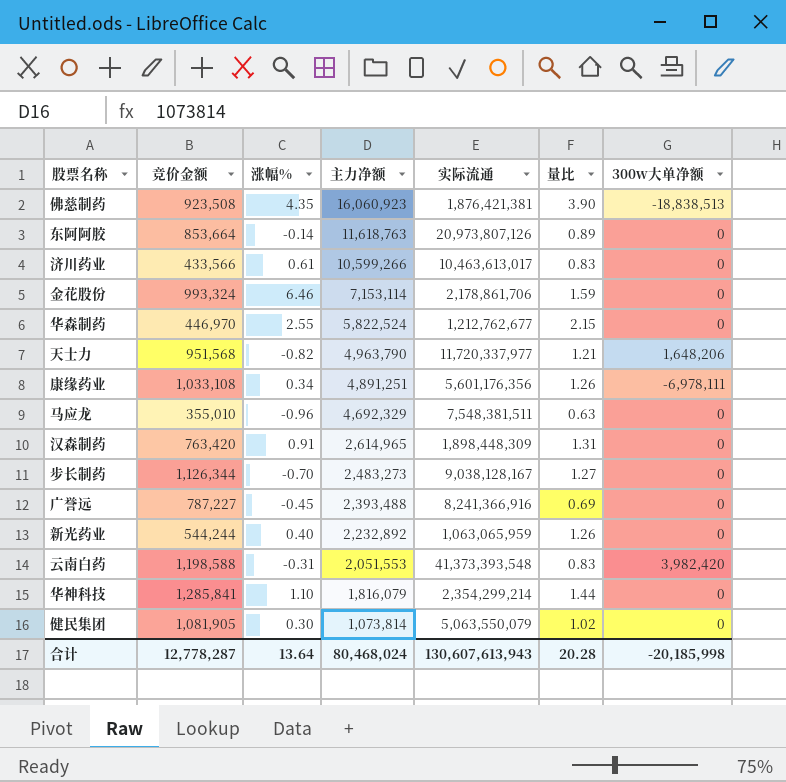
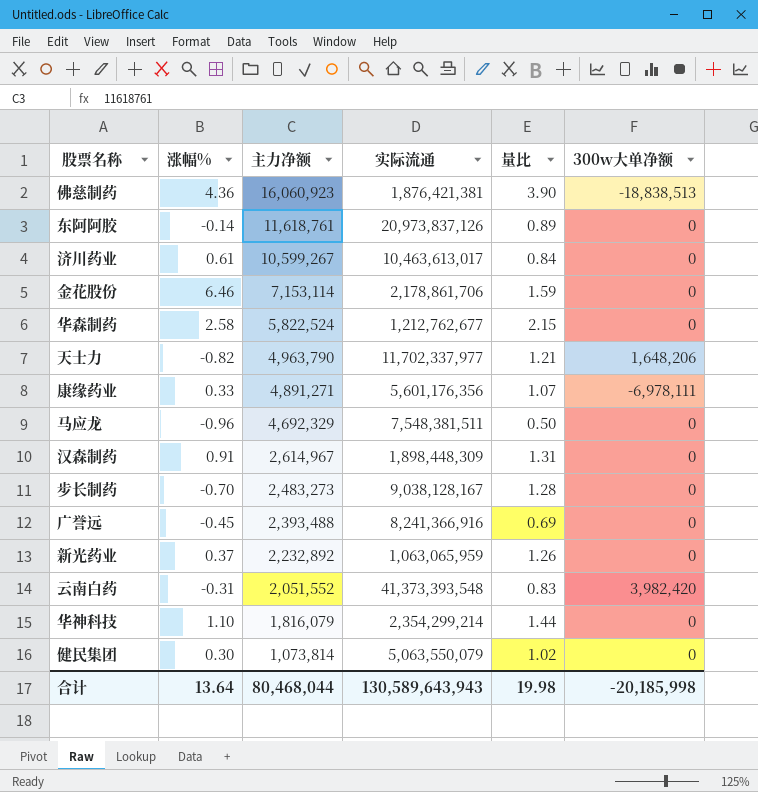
column 竞价金额 | position: 2 -> none
佛慈制药 | 涨幅%: 4.35 -> 4.36
东阿阿胶 | 主力净额: 11,618,763 -> 11,618,761
东阿阿胶 | 实际流通: 20,973,807,126 -> 20,973,837,126
济川药业 | 主力净额: 10,599,266 -> 10,599,267
济川药业 | 量比: 0.83 -> 0.84
华森制药 | 涨幅%: 2.55 -> 2.58
天士力 | 实际流通: 11,720,337,977 -> 11,702,337,977
康缘药业 | 涨幅%: 0.34 -> 0.33
康缘药业 | 主力净额: 4,891,251 -> 4,891,271
康缘药业 | 量比: 1.26 -> 1.07
马应龙 | 量比: 0.63 -> 0.50
汉森制药 | 主力净额: 2,614,965 -> 2,614,967
步长制药 | 量比: 1.27 -> 1.28
新光药业 | 涨幅%: 0.40 -> 0.37
云南白药 | 主力净额: 2,051,553 -> 2,051,552
合计 | 主力净额: 80,468,024 -> 80,468,044
合计 | 实际流通: 130,607,613,943 -> 130,589,643,943
合计 | 量比: 20.28 -> 19.98

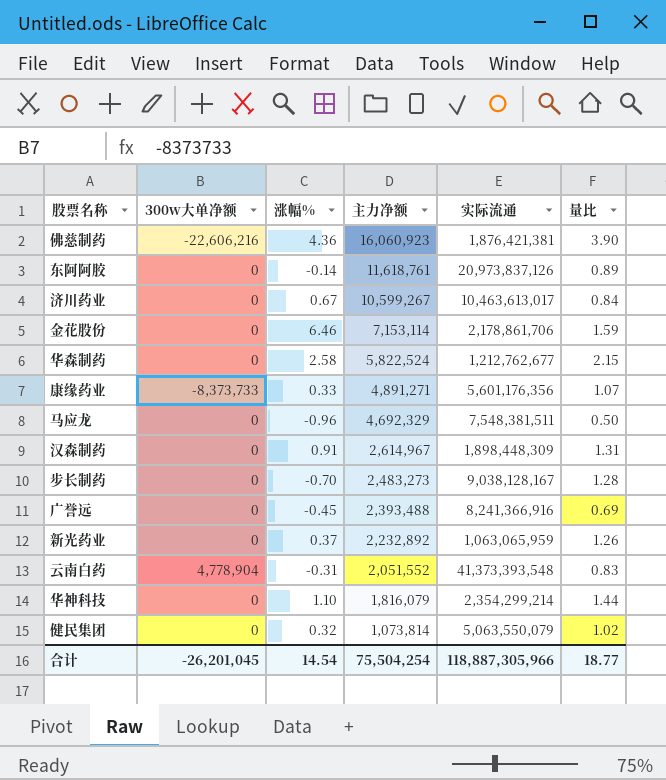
column 300w大单净额 | position: 6 -> 2
row 天士力: -0.82 | 4,963,790 | 11,702,337,977 | 1.21 | 1,648,206 -> none
佛慈制药 | 300w大单净额: -18,838,513 -> -22,606,216
济川药业 | 涨幅%: 0.61 -> 0.67
康缘药业 | 300w大单净额: -6,978,111 -> -8,373,733
云南白药 | 300w大单净额: 3,982,420 -> 4,778,904
健民集团 | 涨幅%: 0.30 -> 0.32
合计 | 300w大单净额: -20,185,998 -> -26,201,045
合计 | 涨幅%: 13.64 -> 14.54
合计 | 主力净额: 80,468,044 -> 75,504,254
合计 | 实际流通: 130,589,643,943 -> 118,887,305,966
合计 | 量比: 19.98 -> 18.77

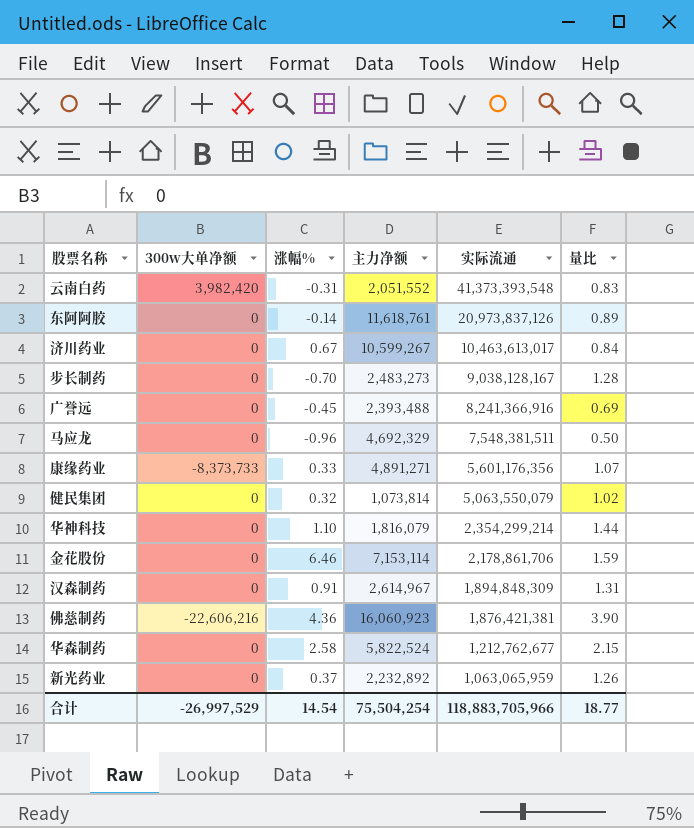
row order: 主力净额 descending -> 实际流通 descending
云南白药 | 300w大单净额: 4,778,904 -> 3,982,420
汉森制药 | 实际流通: 1,898,448,309 -> 1,894,848,309
合计 | 300w大单净额: -26,201,045 -> -26,997,529
合计 | 实际流通: 118,887,305,966 -> 118,883,705,966

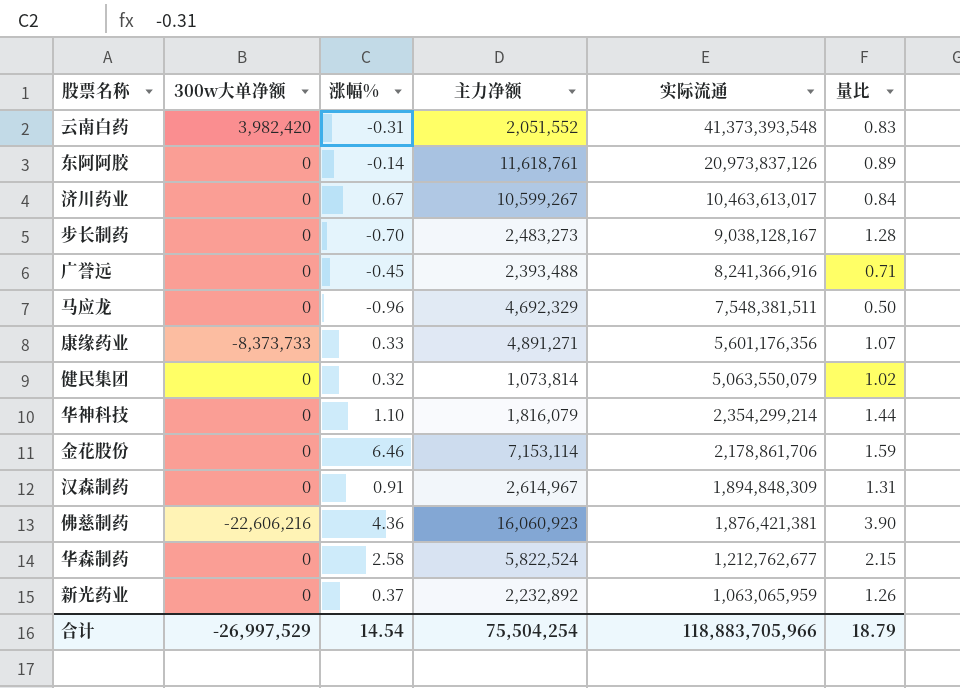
广誉远 | 量比: 0.69 -> 0.71
合计 | 量比: 18.77 -> 18.79

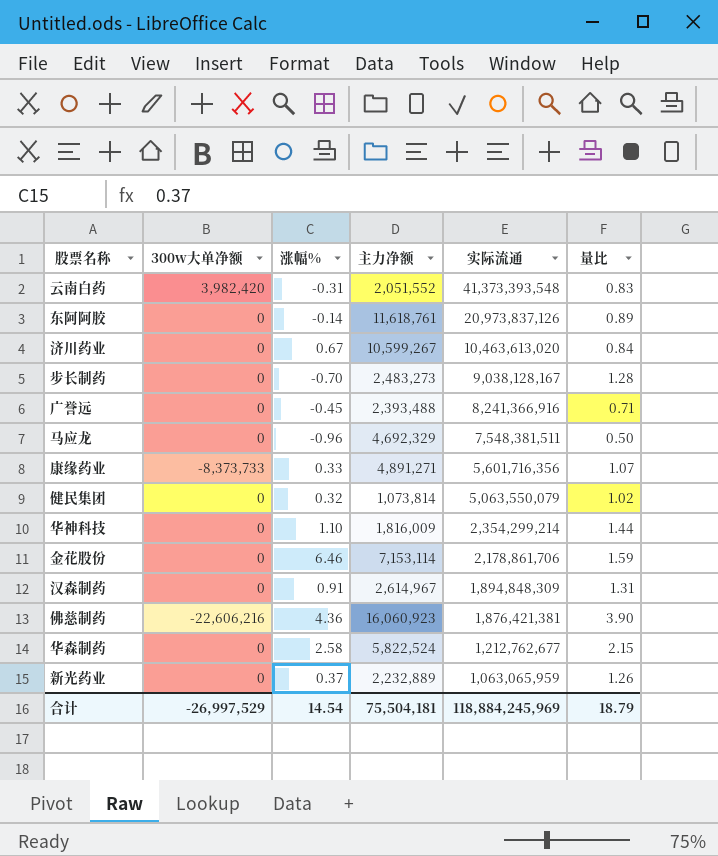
济川药业 | 实际流通: 10,463,613,017 -> 10,463,613,020
康缘药业 | 实际流通: 5,601,176,356 -> 5,601,716,356
华神科技 | 主力净额: 1,816,079 -> 1,816,009
新光药业 | 主力净额: 2,232,892 -> 2,232,889
合计 | 主力净额: 75,504,254 -> 75,504,181
合计 | 实际流通: 118,883,705,966 -> 118,884,245,969

